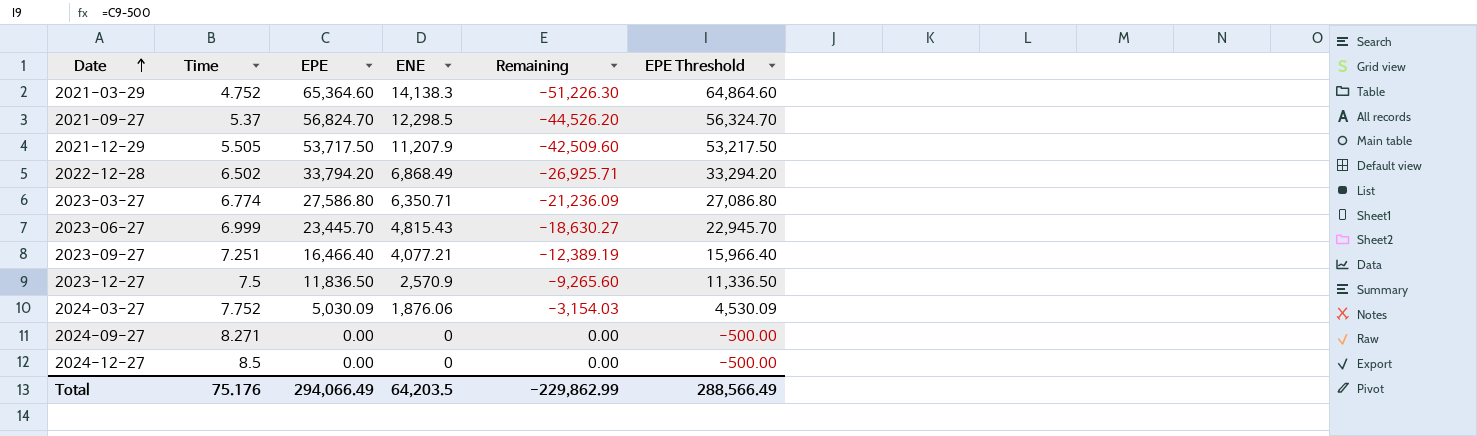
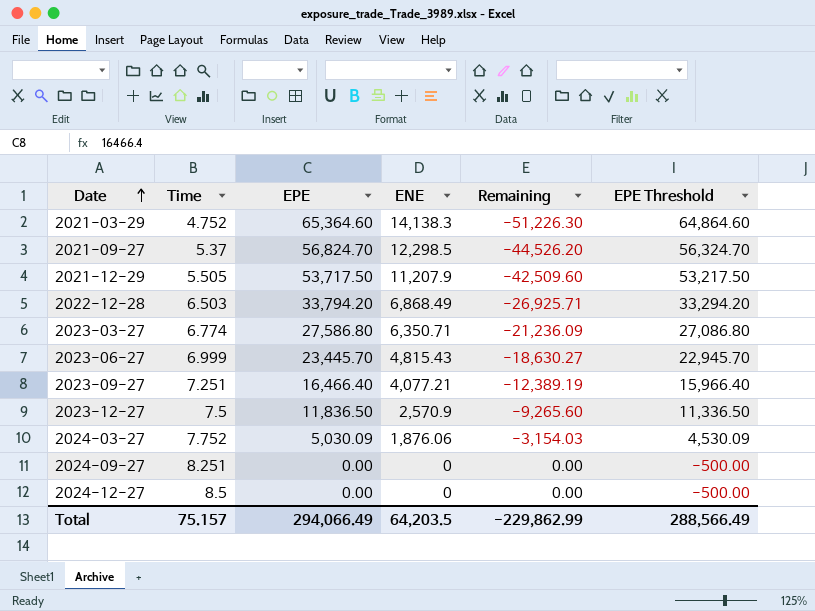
2022-12-28 | Time: 6.502 -> 6.503
2024-09-27 | Time: 8.271 -> 8.251
Total | Time: 75.176 -> 75.157

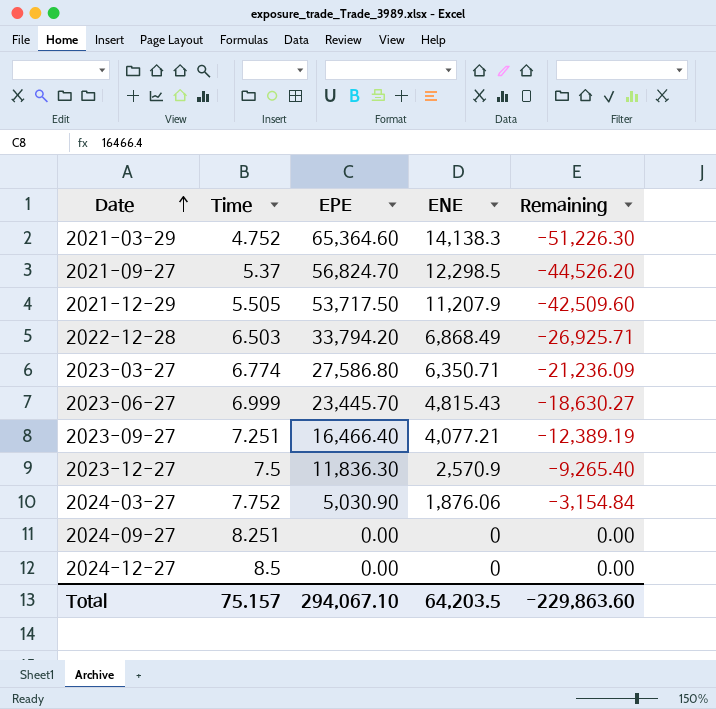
column EPE Threshold | formula: [EPE] - 500 -> none
2023-12-27 | EPE: 11,836.50 -> 11,836.30
2023-12-27 | Remaining: -9,265.60 -> -9,265.40
2024-03-27 | EPE: 5,030.09 -> 5,030.90
2024-03-27 | Remaining: -3,154.03 -> -3,154.84
Total | EPE: 294,066.49 -> 294,067.10
Total | Remaining: -229,862.99 -> -229,863.60

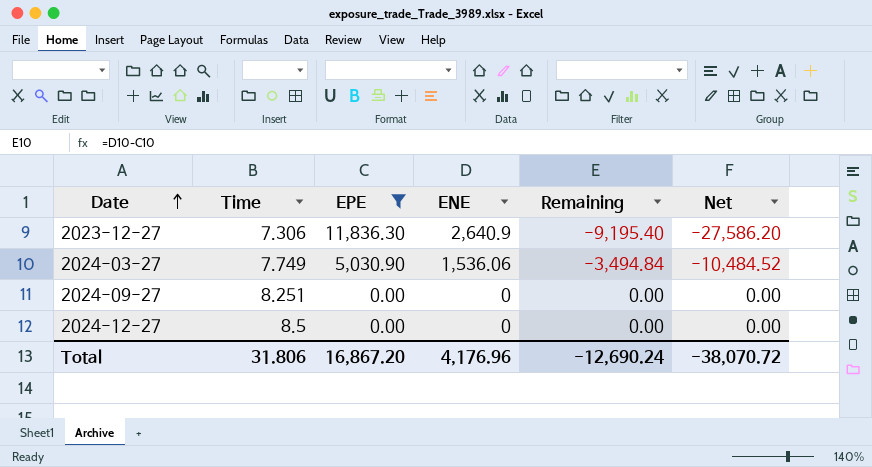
filter: none -> EPE <= 11,836.30
column Net | formula: none -> [Remaining] * 3
2023-12-27 | Time: 7.5 -> 7.306
2023-12-27 | ENE: 2,570.9 -> 2,640.9
2023-12-27 | Remaining: -9,265.40 -> -9,195.40
2024-03-27 | Time: 7.752 -> 7.749
2024-03-27 | ENE: 1,876.06 -> 1,536.06
2024-03-27 | Remaining: -3,154.84 -> -3,494.84
Total | Time: 75.157 -> 31.806
Total | EPE: 294,067.10 -> 16,867.20
Total | ENE: 64,203.5 -> 4,176.96
Total | Remaining: -229,863.60 -> -12,690.24

